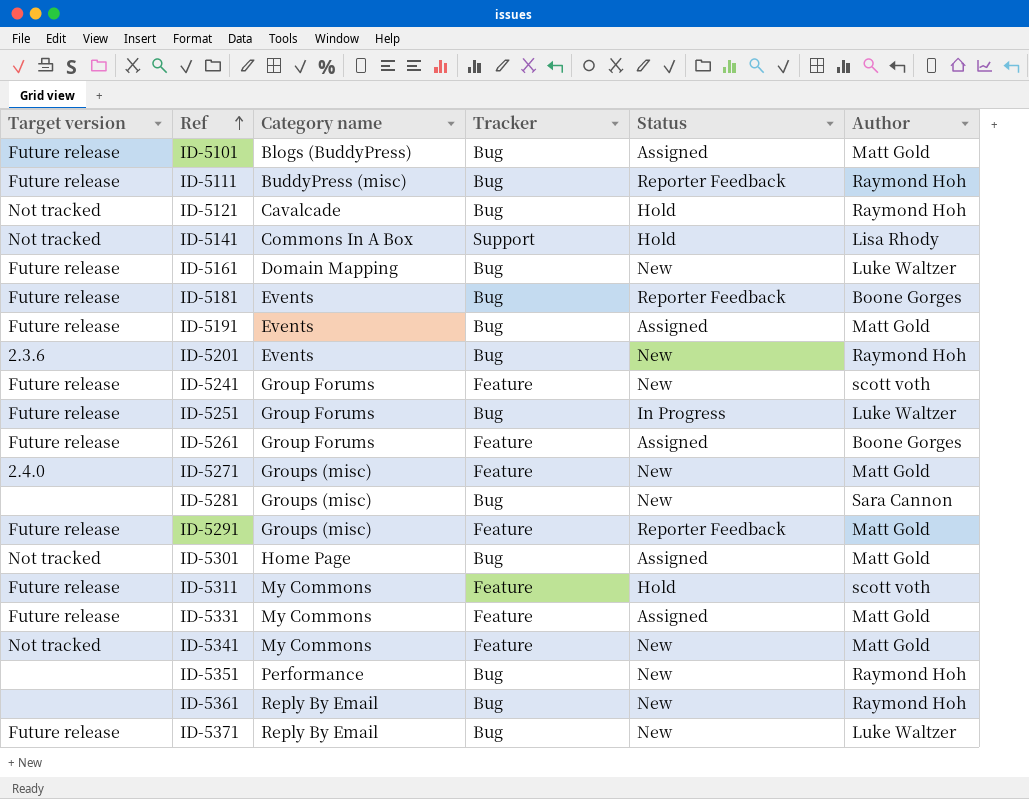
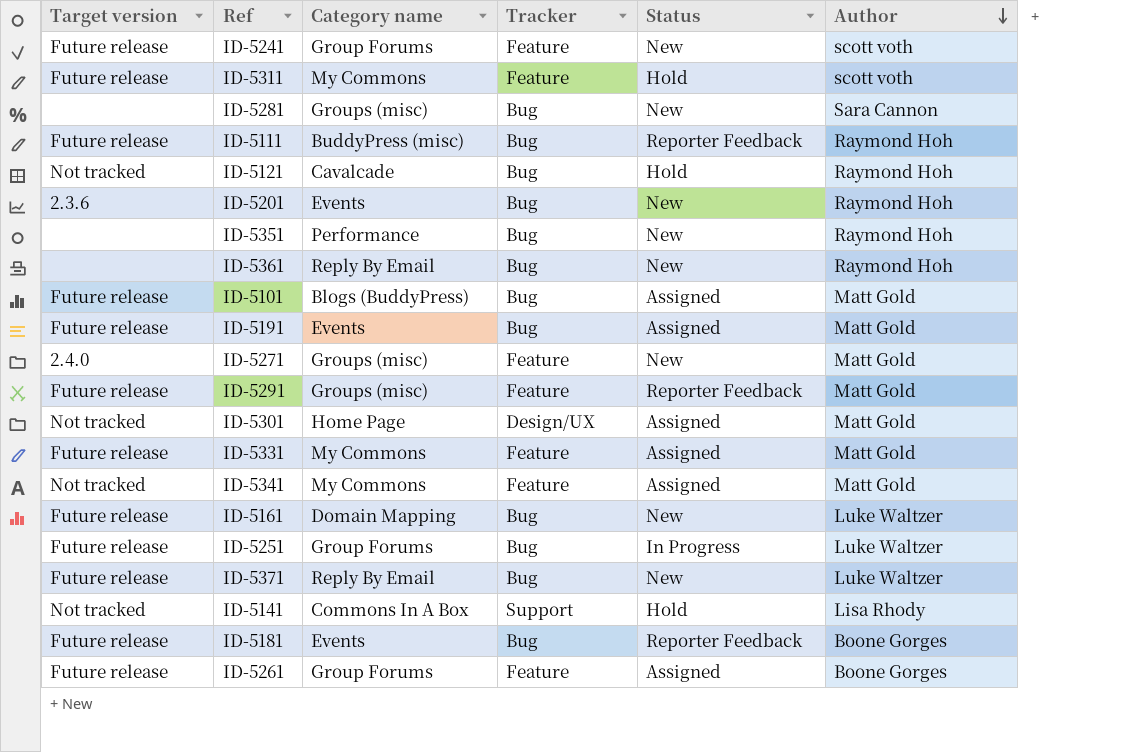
row order: Ref ascending -> Author descending
ID-5301 | Tracker: Bug -> Design/UX
ID-5341 | Status: New -> Assigned

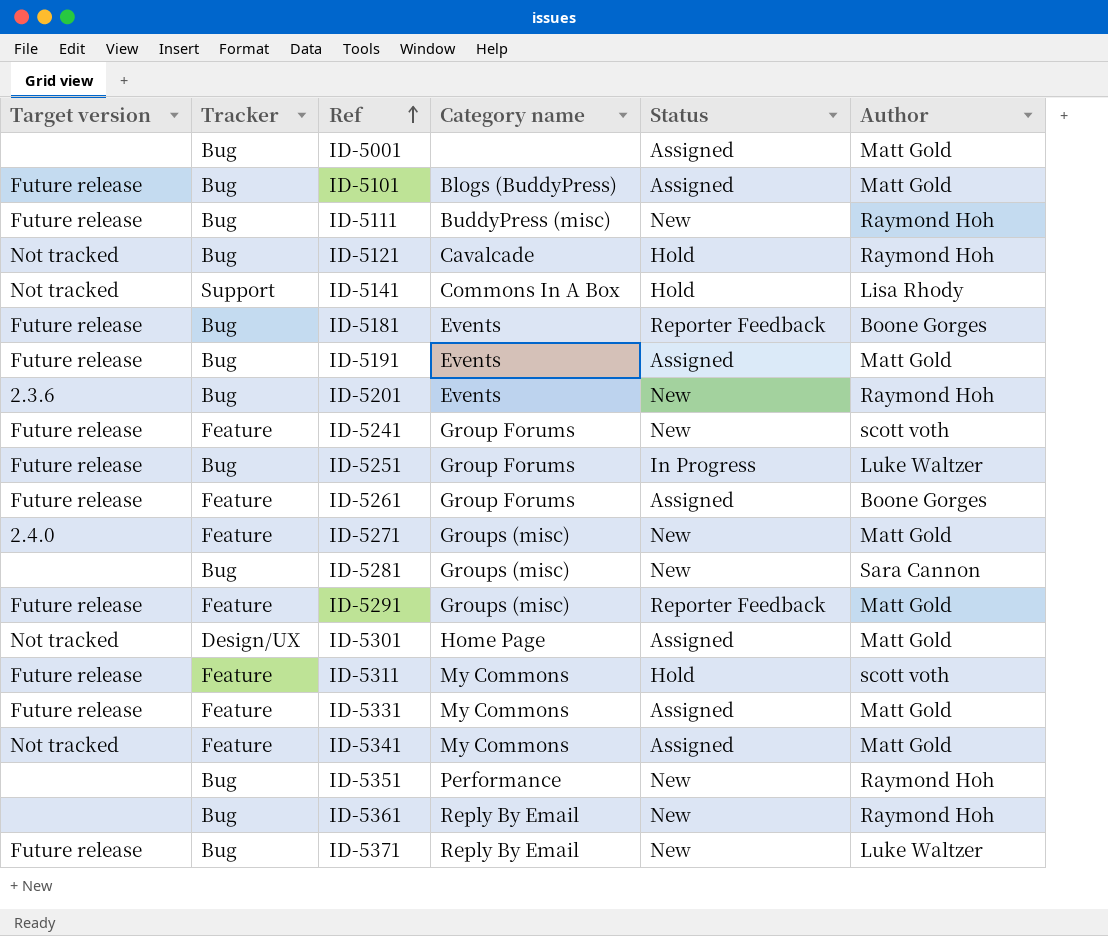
row order: Author descending -> Ref ascending
column Tracker | position: 4 -> 2
row ID-5161: Future release | Domain Mapping | Bug | New | Luke Waltzer -> none
row ID-5001: none -> none | Bug | none | Assigned | Matt Gold
ID-5111 | Status: Reporter Feedback -> New

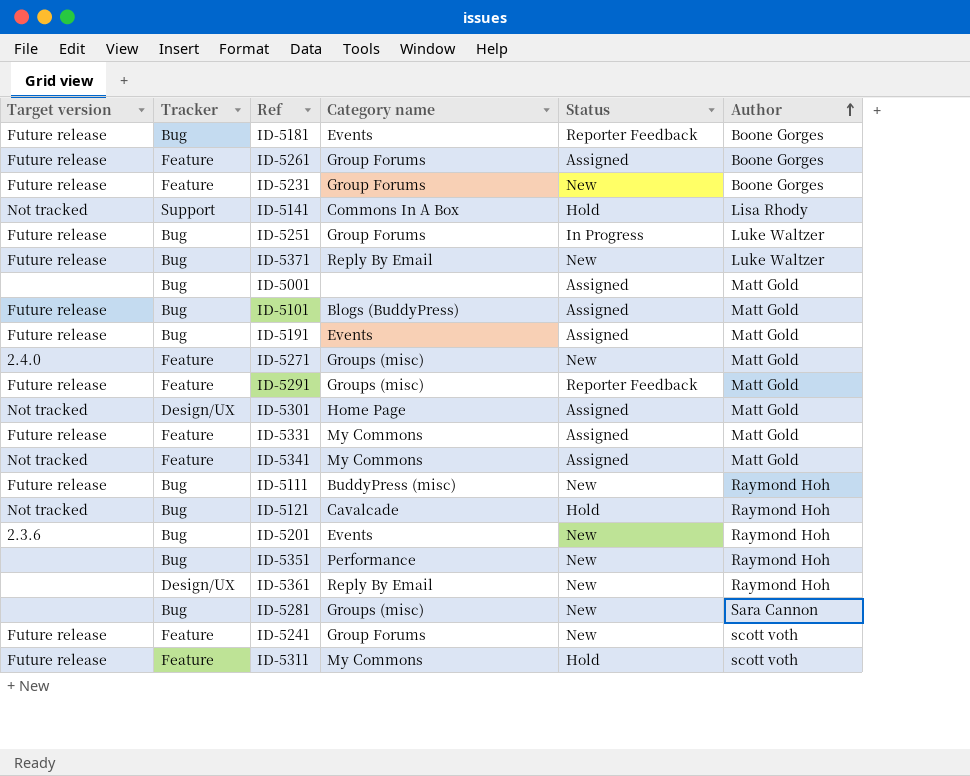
row order: Ref ascending -> Author ascending
row ID-5231: none -> Future release | Feature | Group Forums | New | Boone Gorges
ID-5361 | Tracker: Bug -> Design/UX

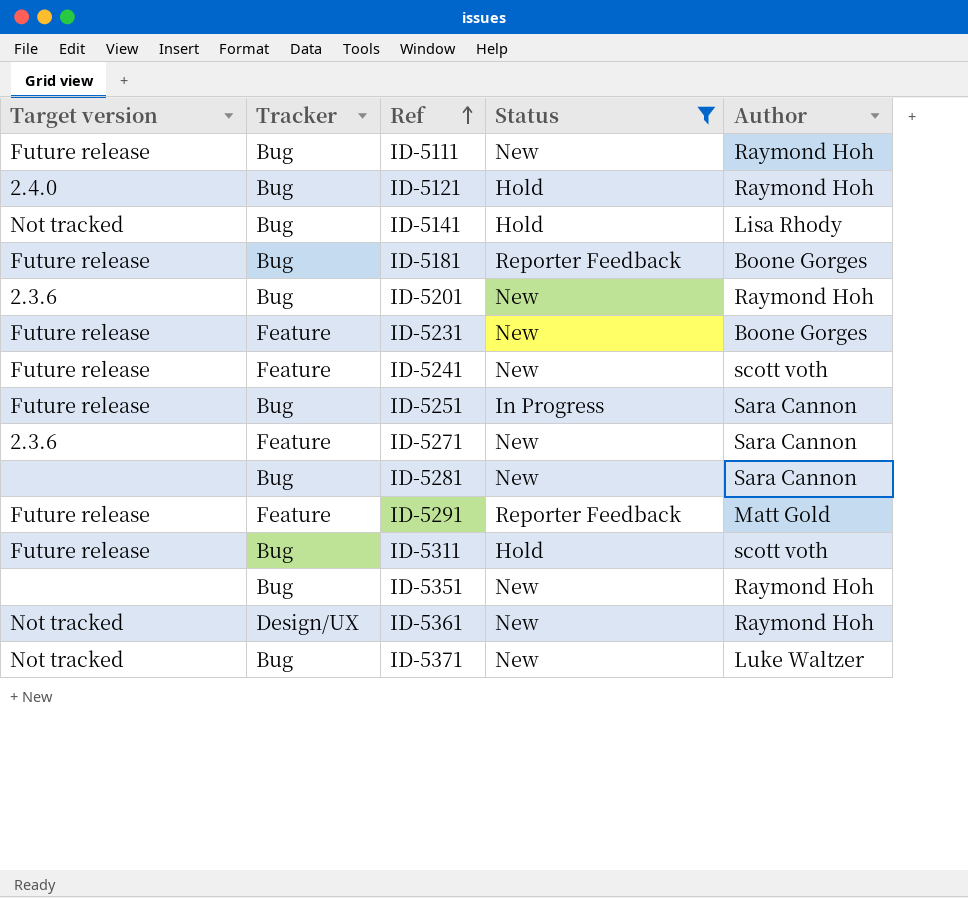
filter: none -> Status != Assigned
row order: Author ascending -> Ref ascending
column Category name | position: 4 -> none
ID-5121 | Target version: Not tracked -> 2.4.0
ID-5141 | Tracker: Support -> Bug
ID-5251 | Author: Luke Waltzer -> Sara Cannon
ID-5271 | Target version: 2.4.0 -> 2.3.6
ID-5271 | Author: Matt Gold -> Sara Cannon
ID-5311 | Tracker: Feature -> Bug
ID-5361 | Target version: none -> Not tracked
ID-5371 | Target version: Future release -> Not tracked

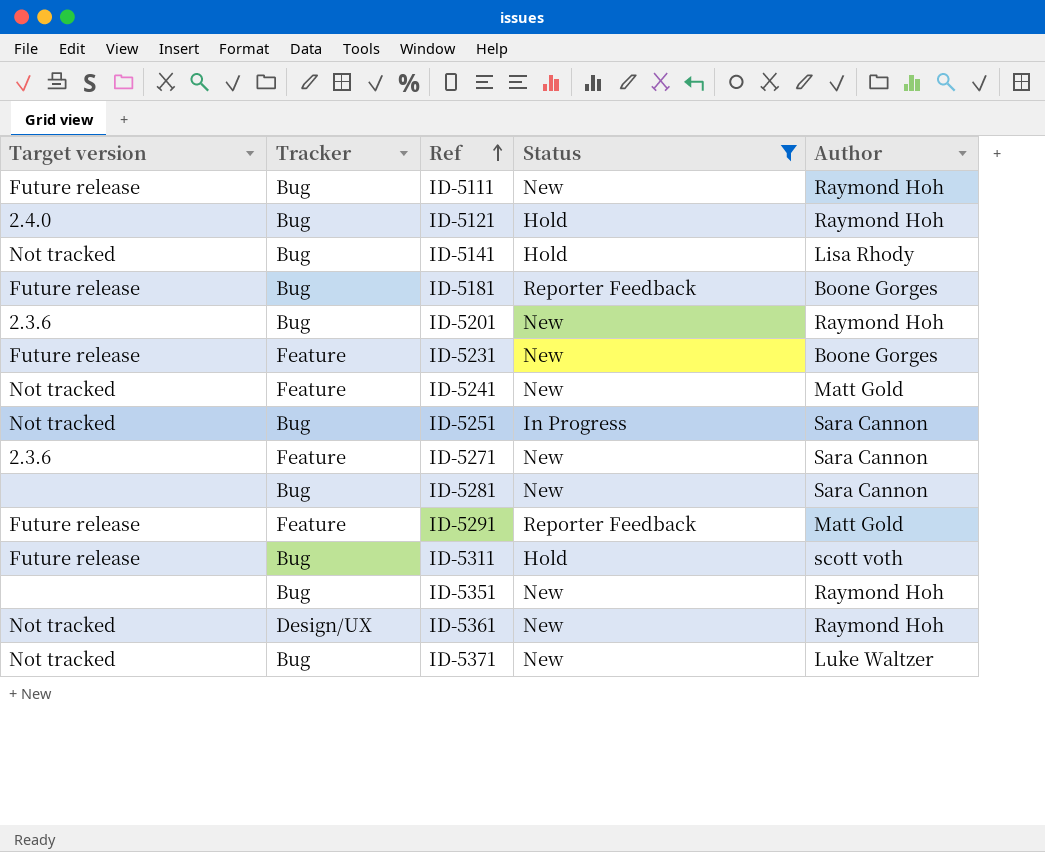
ID-5241 | Target version: Future release -> Not tracked
ID-5241 | Author: scott voth -> Matt Gold
ID-5251 | Target version: Future release -> Not tracked

